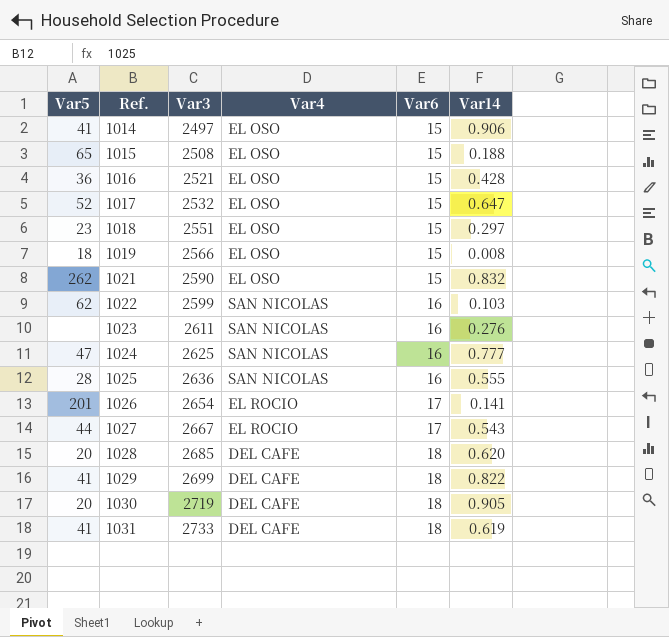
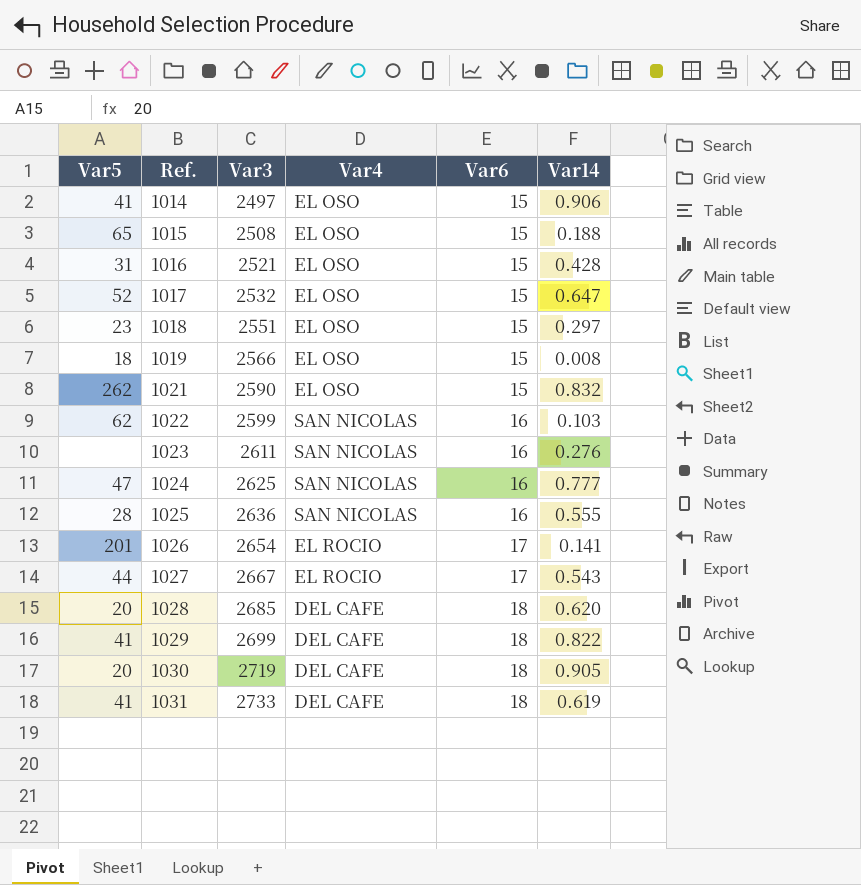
1016 | Var5: 36 -> 31

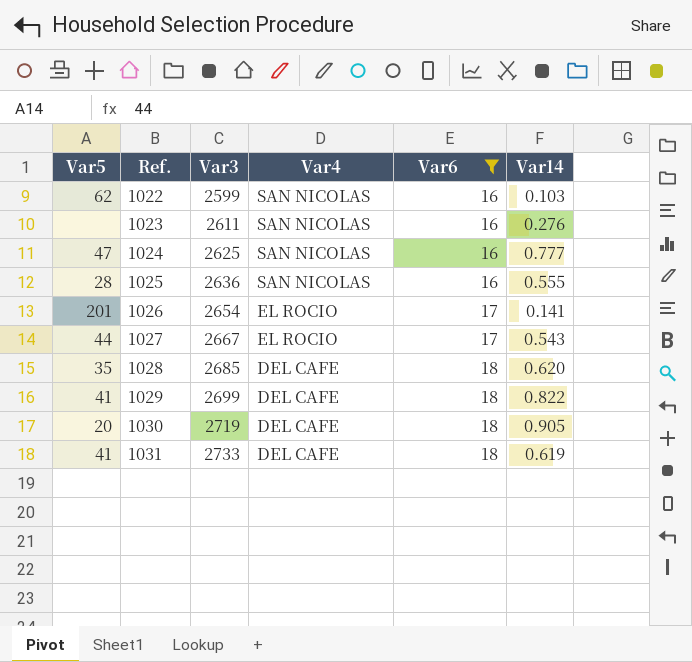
filter: none -> Var6 != 15
1028 | Var5: 20 -> 35

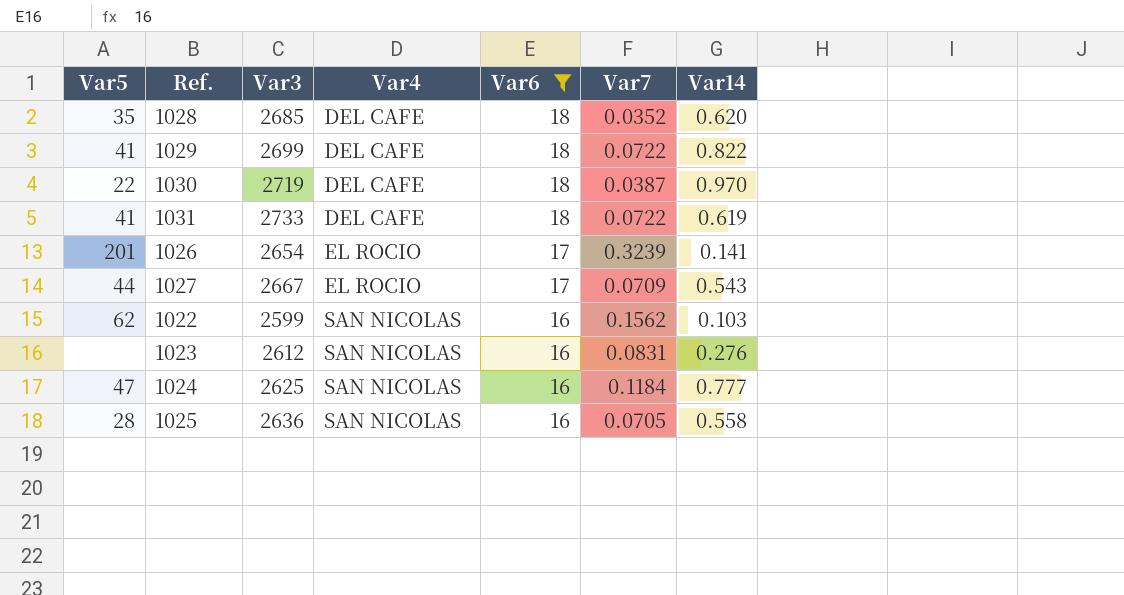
row order: Ref. ascending -> Var4 ascending
column Var7 | position: none -> 6
1030 | Var5: 20 -> 22
1030 | Var14: 0.905 -> 0.970
1023 | Var3: 2611 -> 2612
1025 | Var14: 0.555 -> 0.558

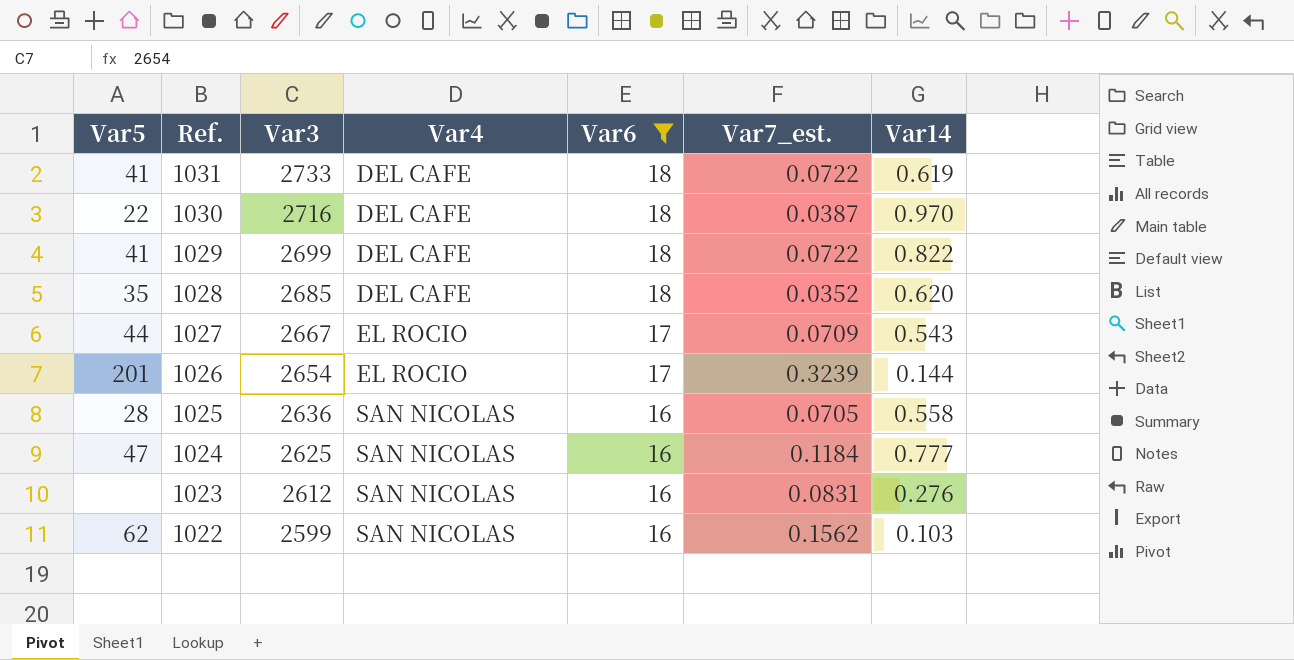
row order: Var4 ascending -> Ref. descending
column name: Var7 -> Var7_est.
1030 | Var3: 2719 -> 2716
1026 | Var14: 0.141 -> 0.144

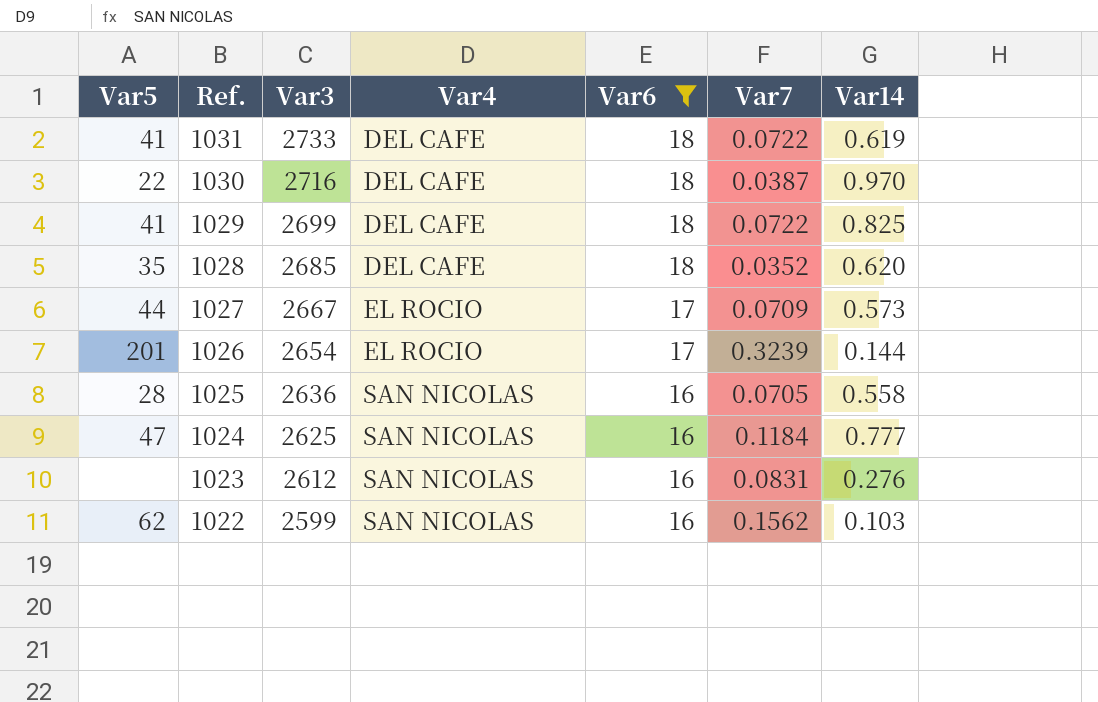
column name: Var7_est. -> Var7
1029 | Var14: 0.822 -> 0.825
1027 | Var14: 0.543 -> 0.573

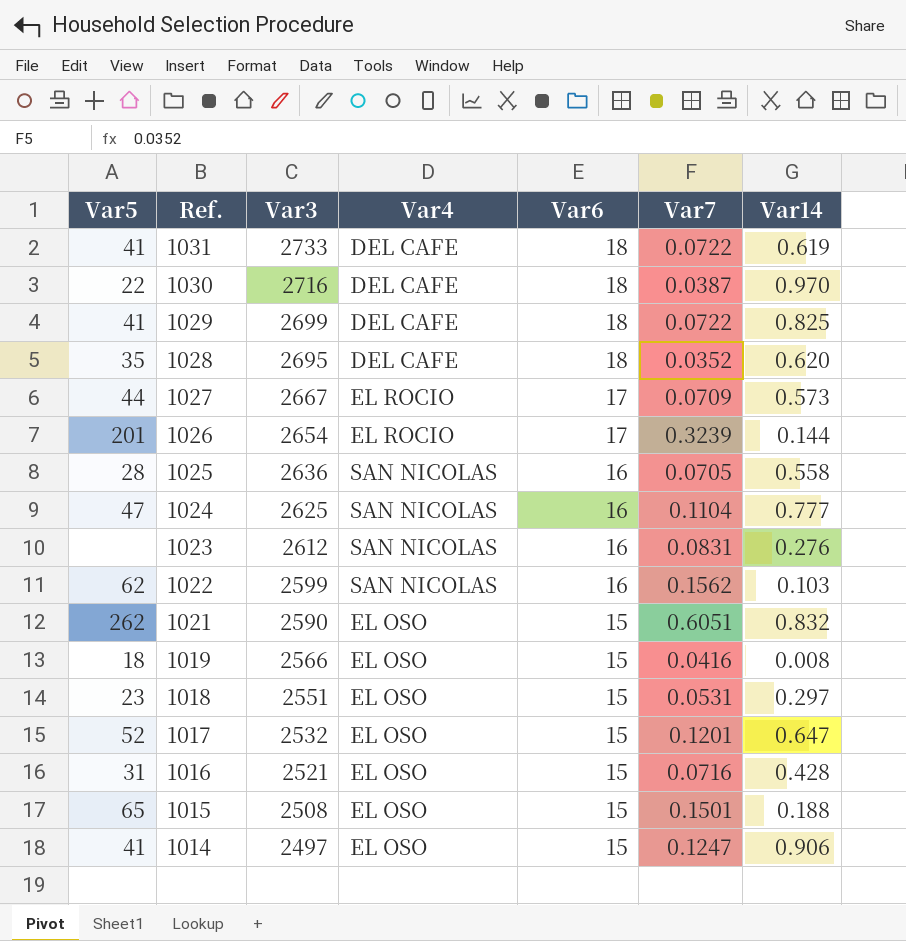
filter: Var6 != 15 -> none
1028 | Var3: 2685 -> 2695
1024 | Var7: 0.1184 -> 0.1104

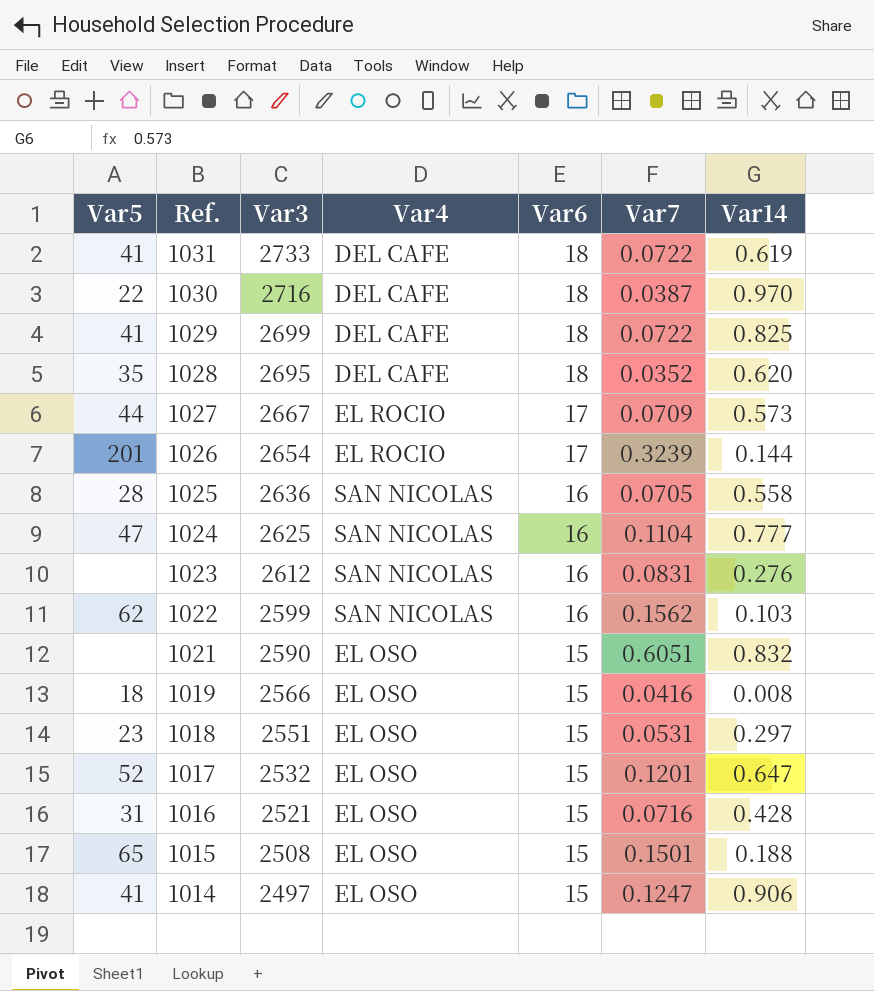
1021 | Var5: 262 -> none

